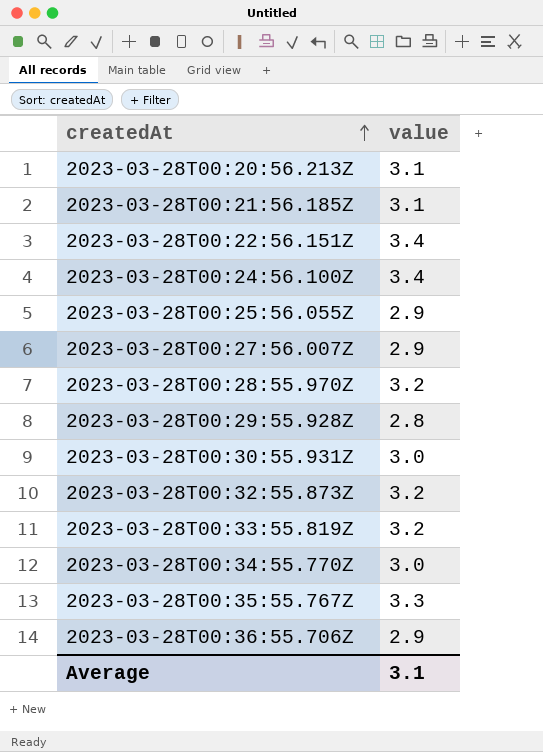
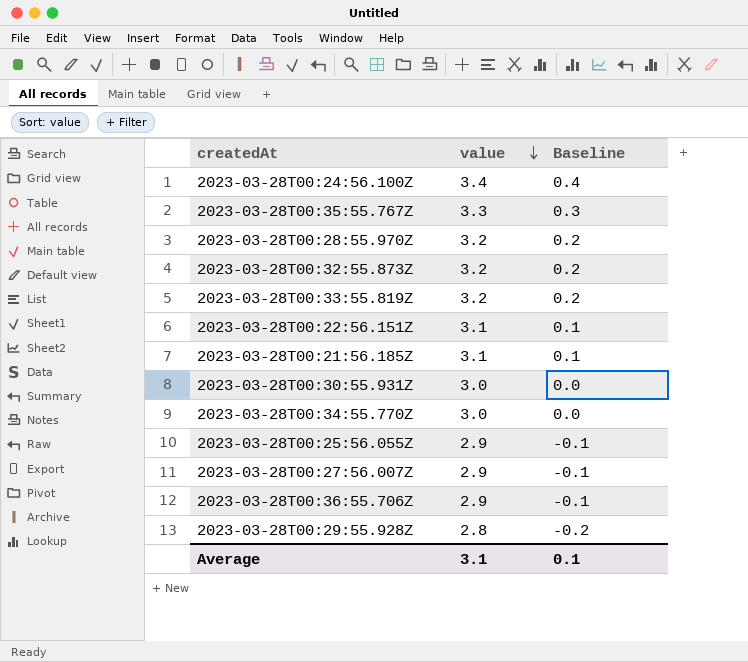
row order: createdAt ascending -> value descending
column Baseline | formula: none -> [value] - 3
row 2023-03-28T00:20:56.213Z: 3.1 -> none
2023-03-28T00:22:56.151Z | value: 3.4 -> 3.1

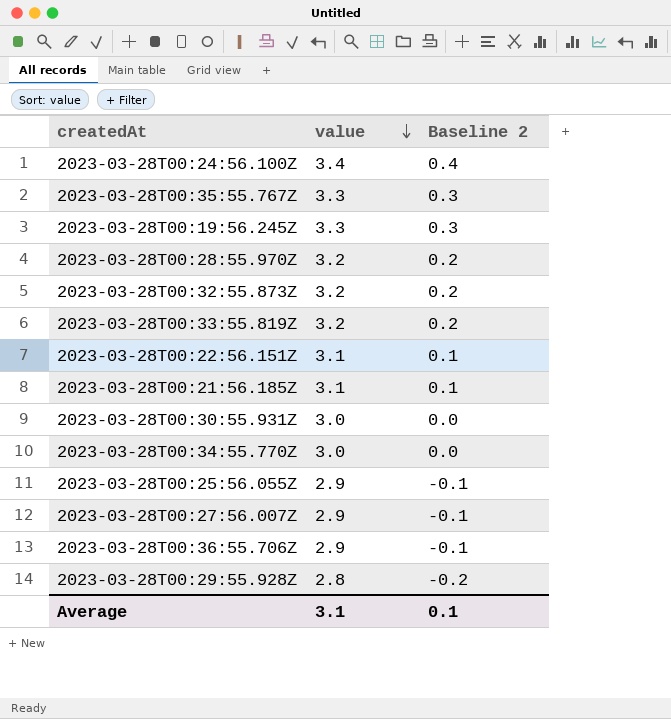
column name: Baseline -> Baseline 2
row 2023-03-28T00:19:56.245Z: none -> 3.3 | 0.3

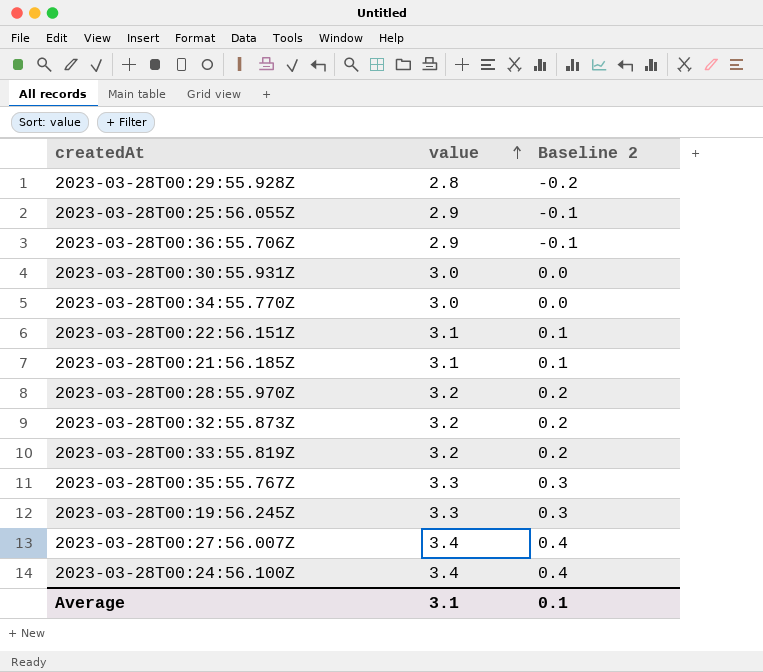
row order: value descending -> value ascending
2023-03-28T00:27:56.007Z | value: 2.9 -> 3.4
2023-03-28T00:27:56.007Z | Baseline 2: -0.1 -> 0.4

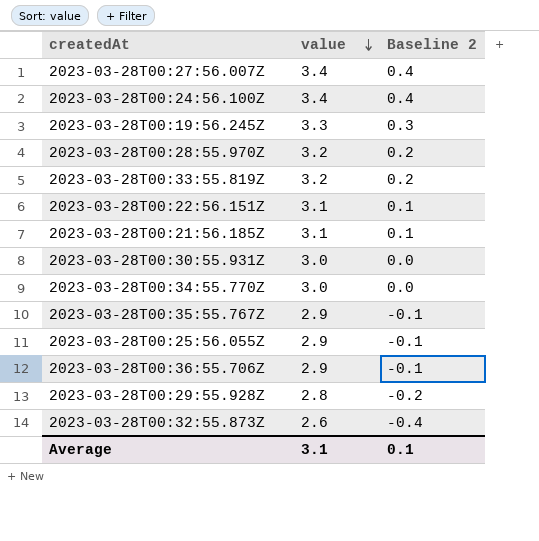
row order: value ascending -> value descending
2023-03-28T00:35:55.767Z | value: 3.3 -> 2.9
2023-03-28T00:35:55.767Z | Baseline 2: 0.3 -> -0.1
2023-03-28T00:32:55.873Z | value: 3.2 -> 2.6
2023-03-28T00:32:55.873Z | Baseline 2: 0.2 -> -0.4

